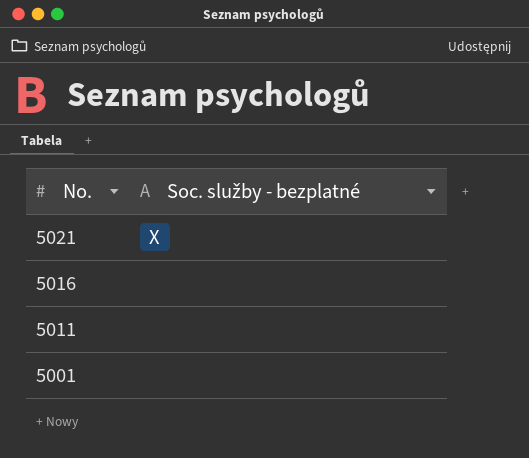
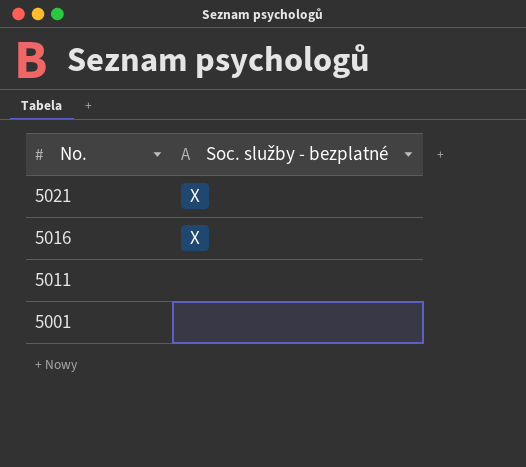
5016 | Soc. služby - bezplatné: none -> X

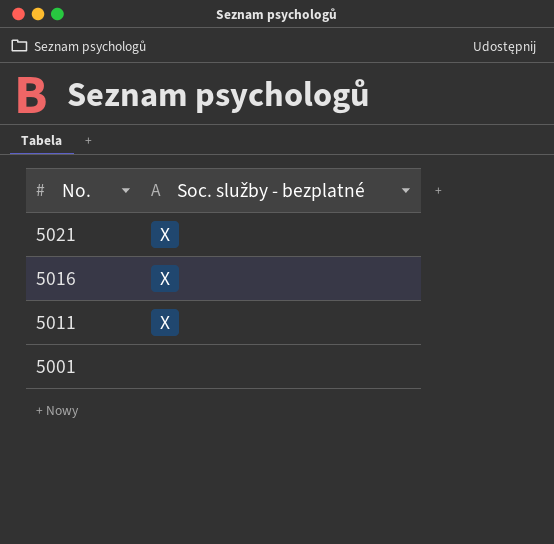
5011 | Soc. služby - bezplatné: none -> X

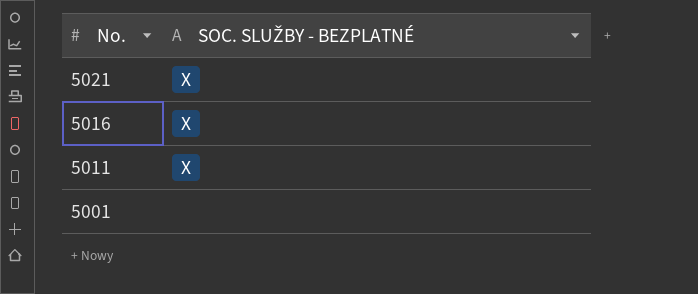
column name: Soc. služby - bezplatné -> SOC. SLUŽBY - BEZPLATNÉ

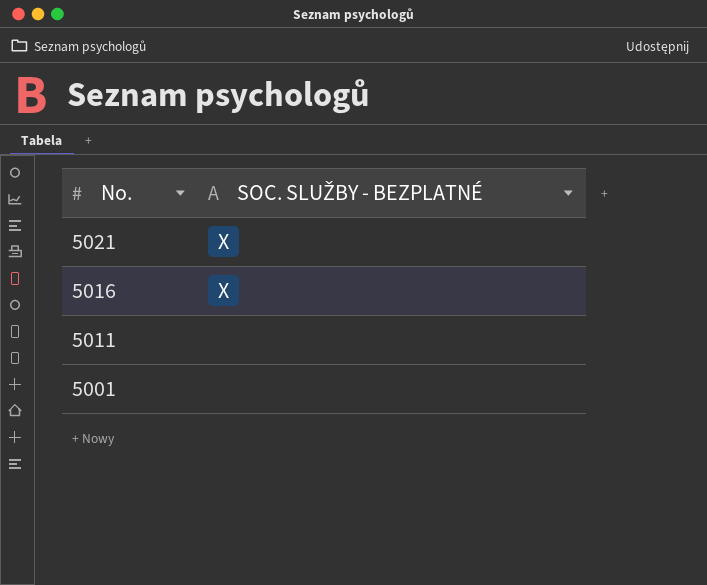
5011 | SOC. SLUŽBY - BEZPLATNÉ: X -> none

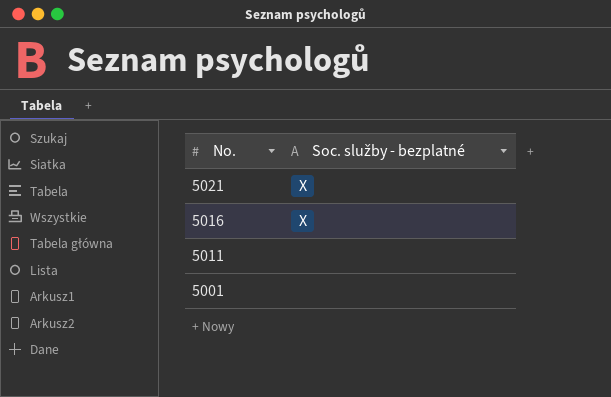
column name: SOC. SLUŽBY - BEZPLATNÉ -> Soc. služby - bezplatné

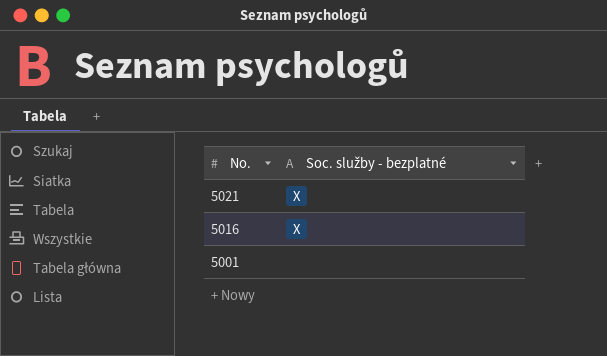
row 5011: none -> none

